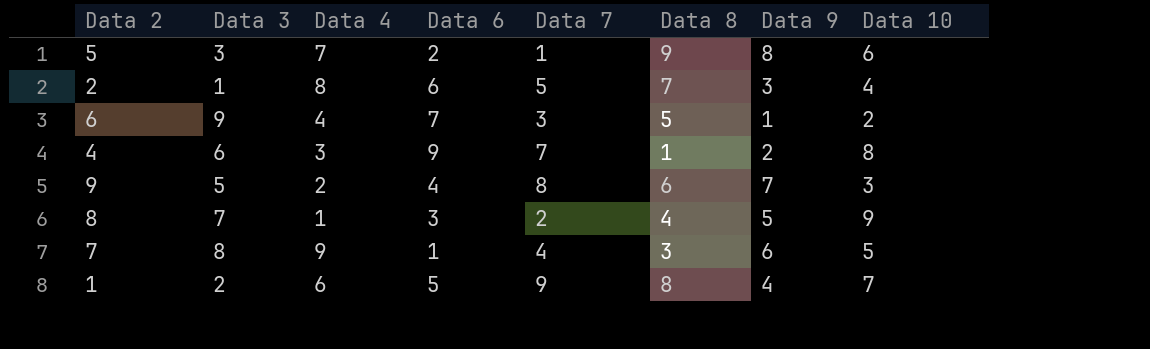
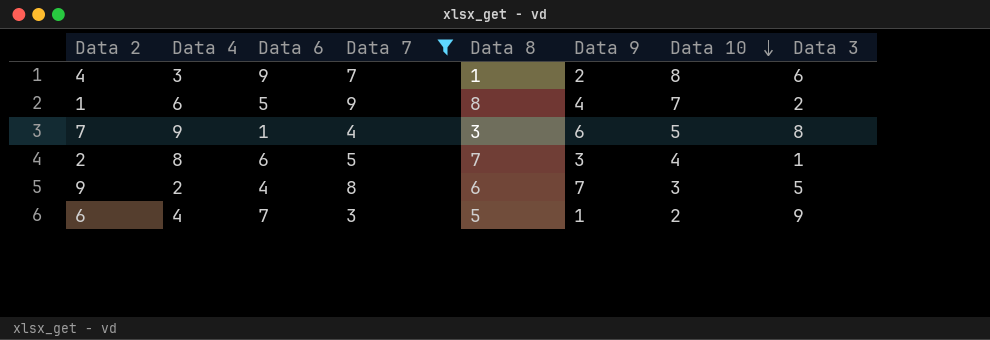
filter: none -> Data 7 >= 3
row order: none -> Data 10 descending
column Data 3 | position: 2 -> 8

